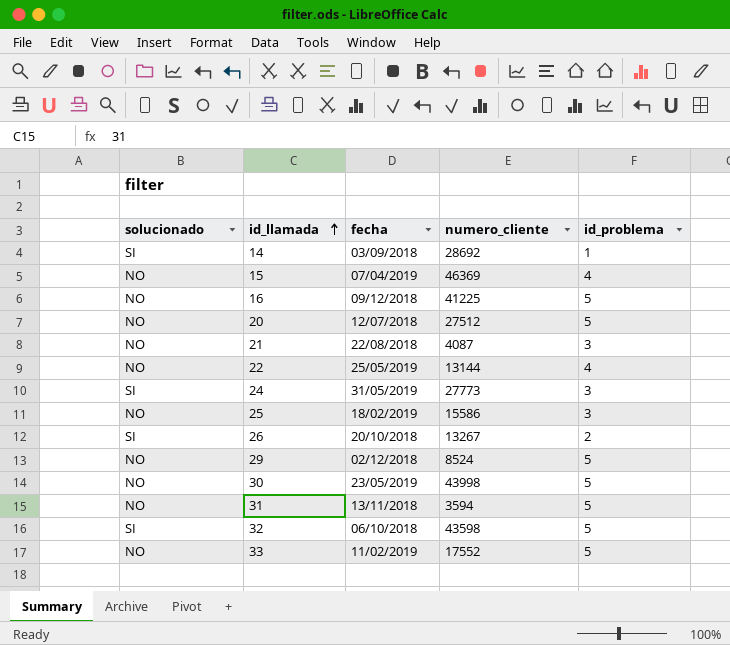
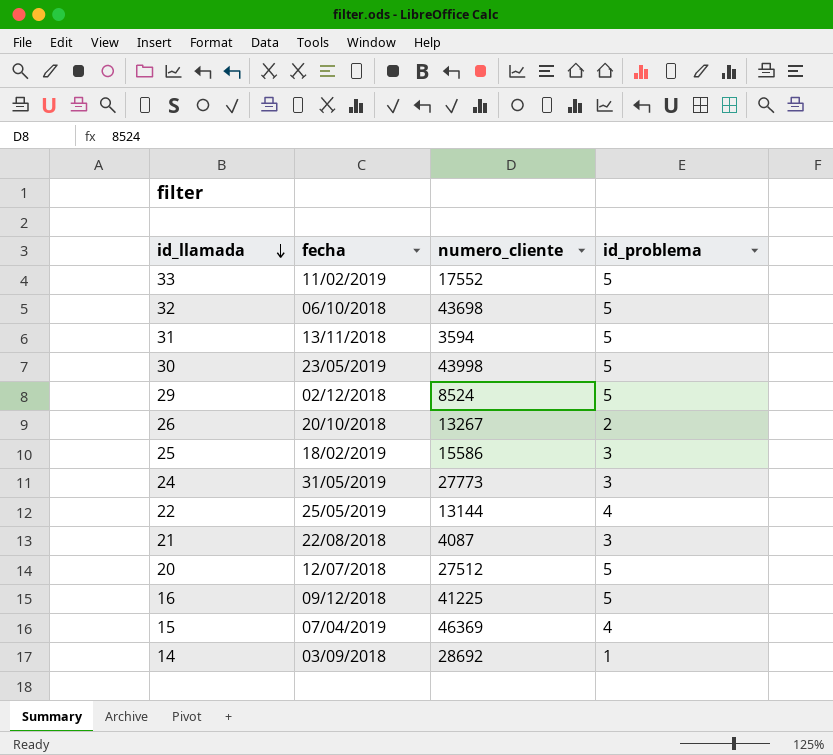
row order: id_llamada ascending -> id_llamada descending
column solucionado | position: 1 -> none
32 | numero_cliente: 43598 -> 43698

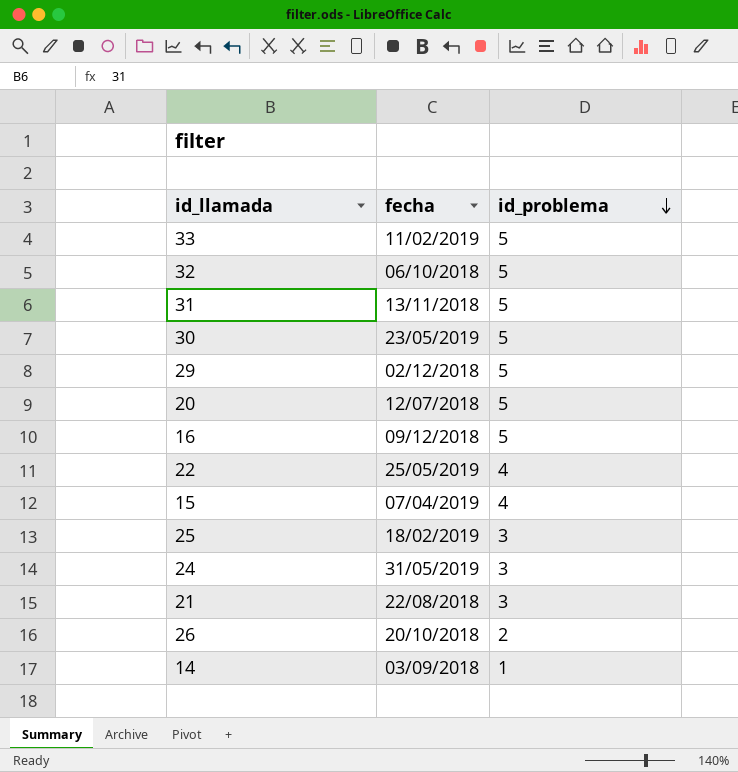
row order: id_llamada descending -> id_problema descending
column numero_cliente | position: 3 -> none

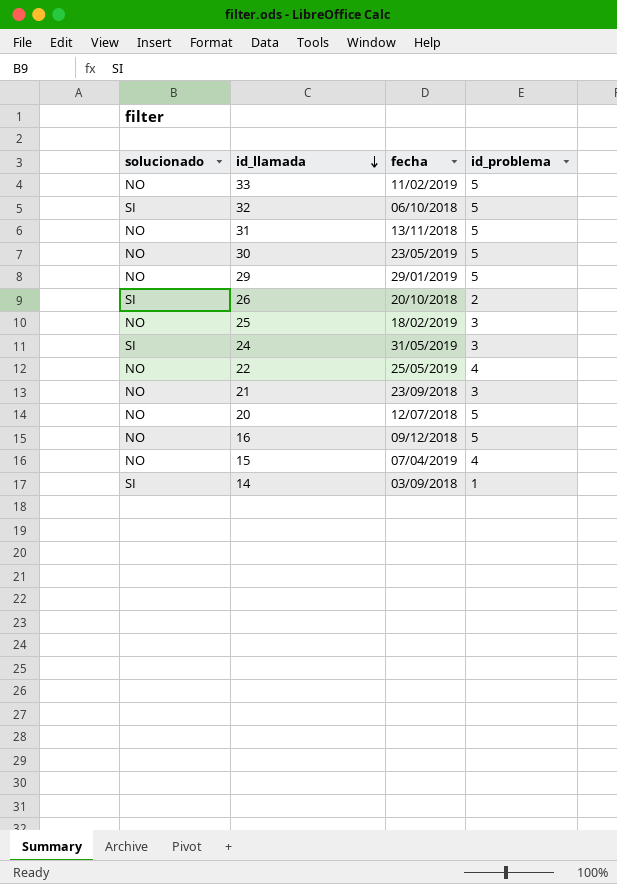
row order: id_problema descending -> id_llamada descending
column solucionado | position: none -> 1
29 | fecha: 02/12/2018 -> 29/01/2019
21 | fecha: 22/08/2018 -> 23/09/2018

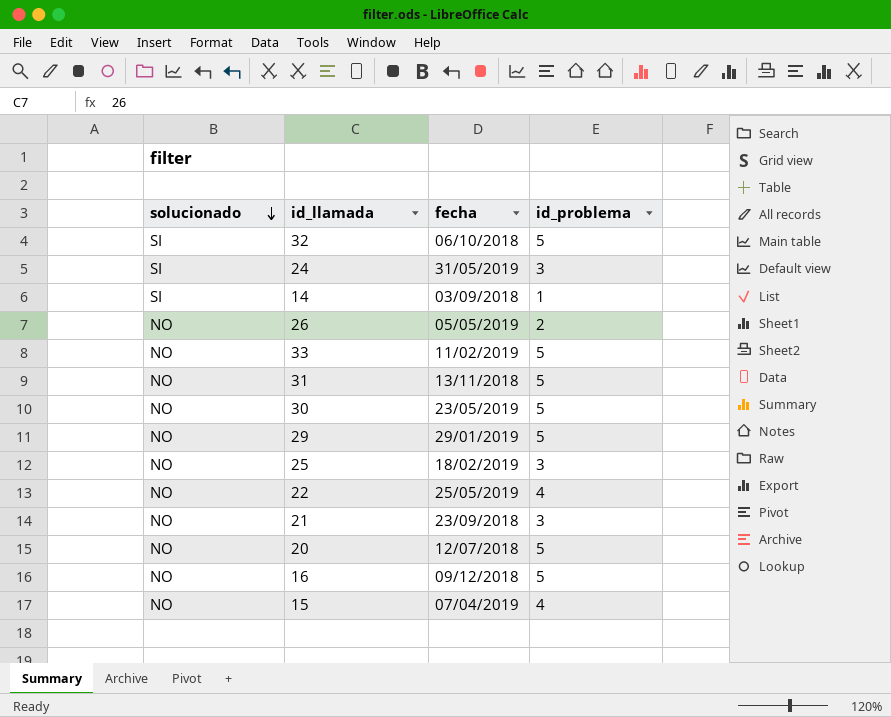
row order: id_llamada descending -> solucionado descending
26 | solucionado: SI -> NO
26 | fecha: 20/10/2018 -> 05/05/2019

